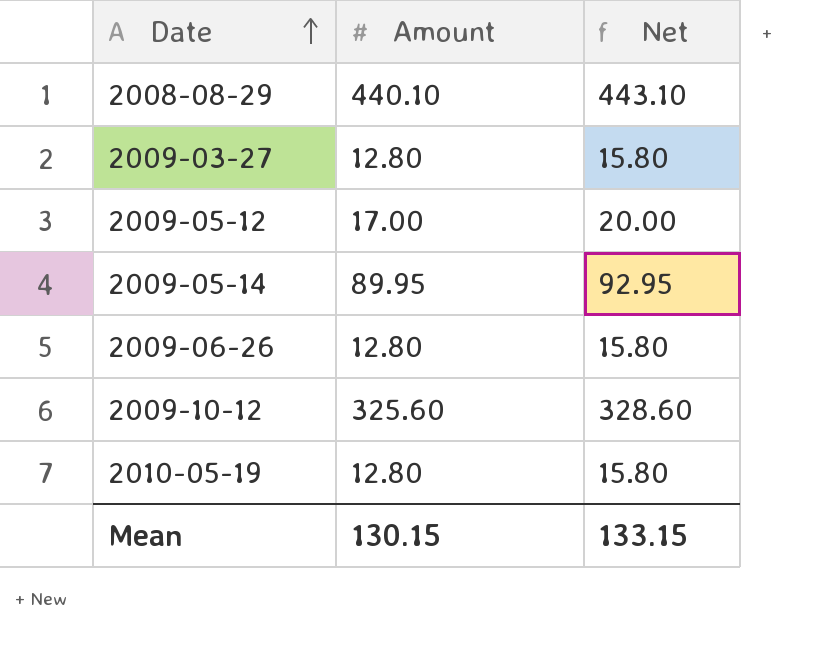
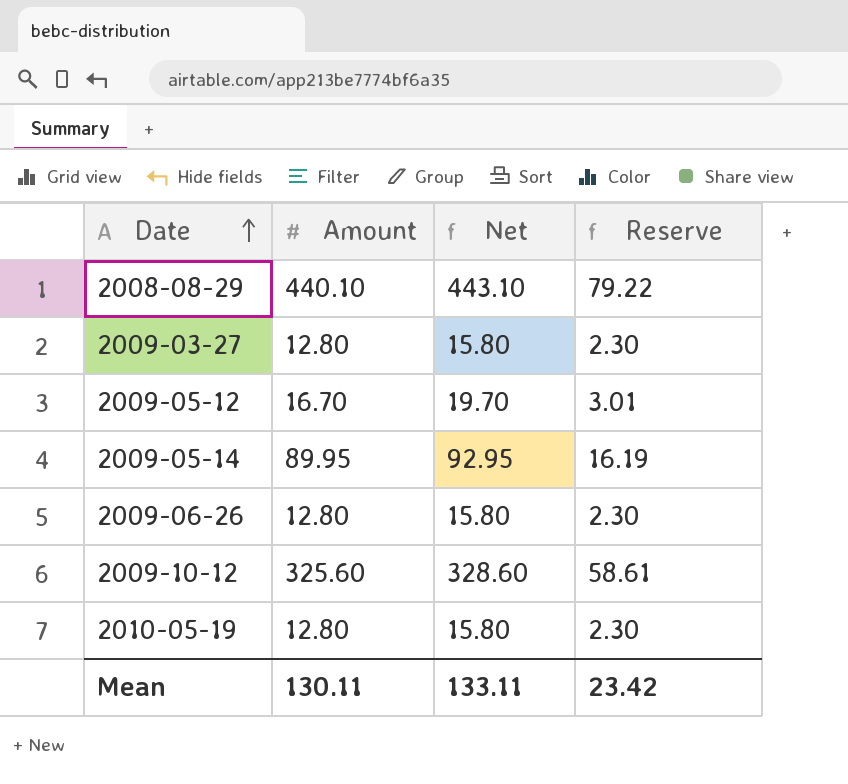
column Reserve | formula: none -> [Amount] * 0.18
2009-05-12 | Amount: 17.00 -> 16.70
2009-05-12 | Net: 20.00 -> 19.70
Mean | Amount: 130.15 -> 130.11
Mean | Net: 133.15 -> 133.11

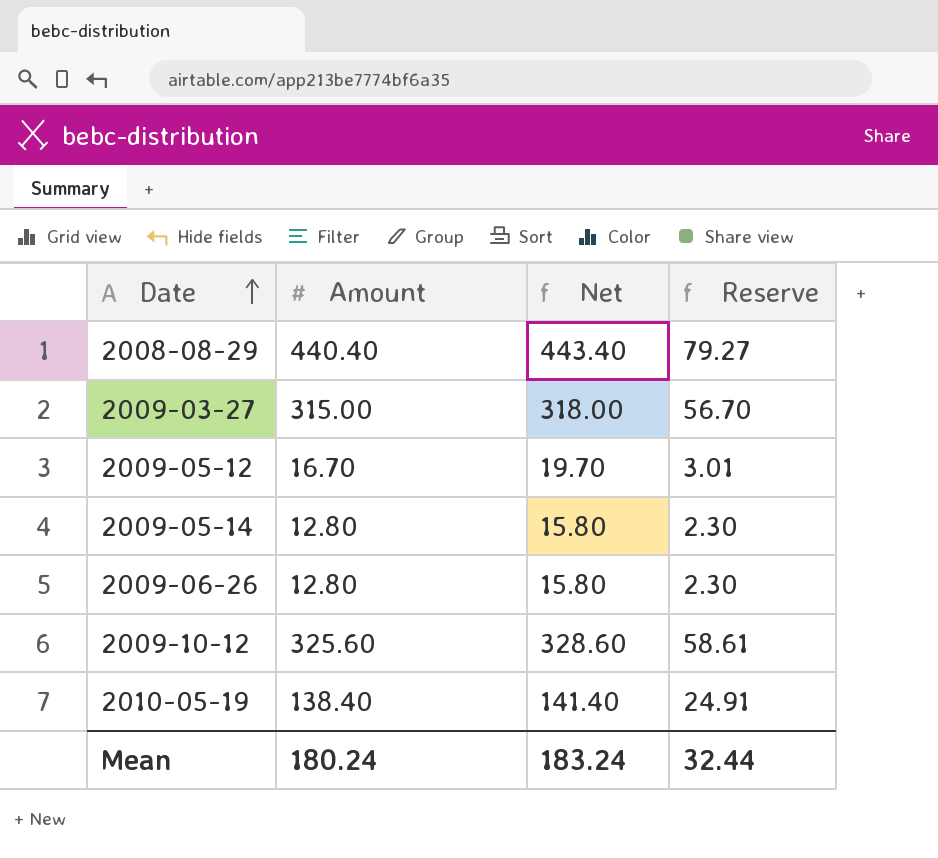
2008-08-29 | Amount: 440.10 -> 440.40
2008-08-29 | Net: 443.10 -> 443.40
2008-08-29 | Reserve: 79.22 -> 79.27
2009-03-27 | Amount: 12.80 -> 315.00
2009-03-27 | Net: 15.80 -> 318.00
2009-03-27 | Reserve: 2.30 -> 56.70
2009-05-14 | Amount: 89.95 -> 12.80
2009-05-14 | Net: 92.95 -> 15.80
2009-05-14 | Reserve: 16.19 -> 2.30
2010-05-19 | Amount: 12.80 -> 138.40
2010-05-19 | Net: 15.80 -> 141.40
2010-05-19 | Reserve: 2.30 -> 24.91
Mean | Amount: 130.11 -> 180.24
Mean | Net: 133.11 -> 183.24
Mean | Reserve: 23.42 -> 32.44

